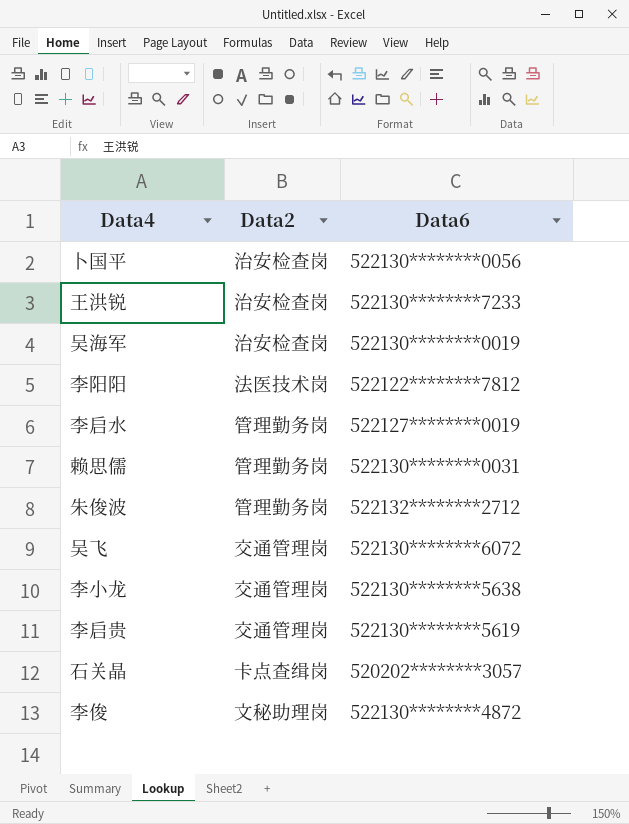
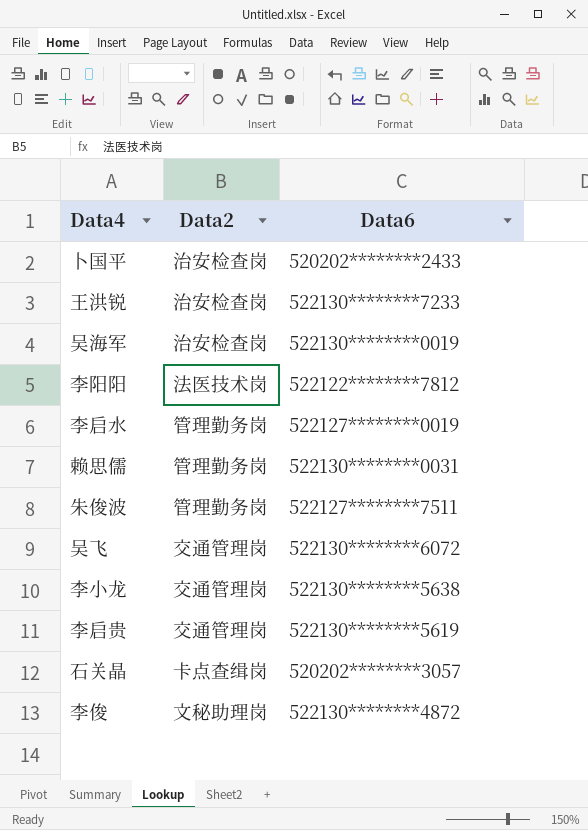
卜国平 | Data6: 522130********0056 -> 520202********2433
朱俊波 | Data6: 522132********2712 -> 522127********7511

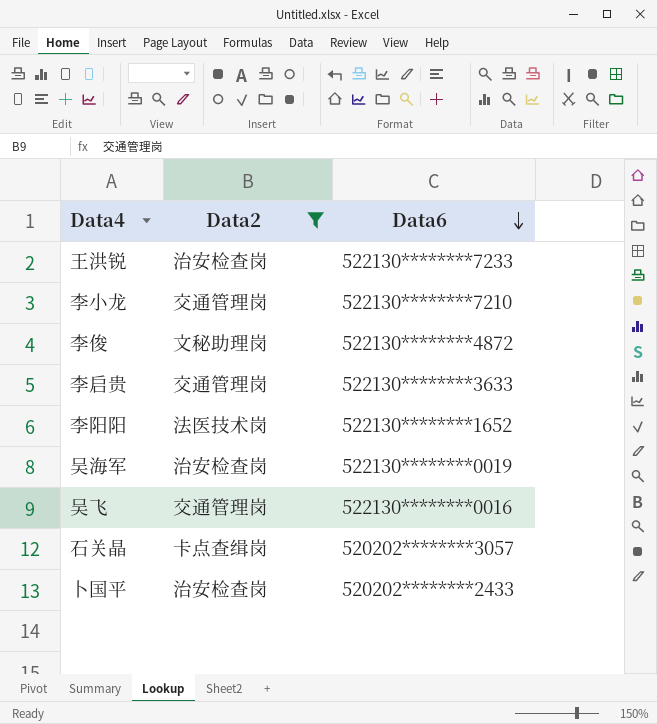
filter: none -> Data2 != 管理勤务岗
row order: none -> Data6 descending
李小龙 | Data6: 522130********5638 -> 522130********7210
李启贵 | Data6: 522130********5619 -> 522130********3633
李阳阳 | Data6: 522122********7812 -> 522130********1652
吴飞 | Data6: 522130********6072 -> 522130********0016

